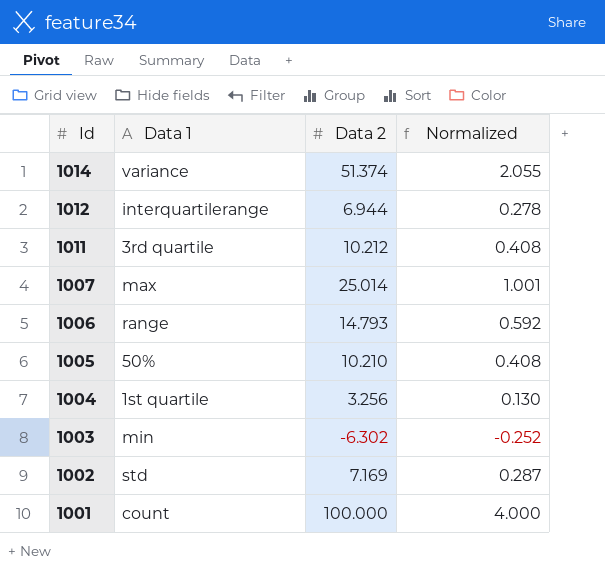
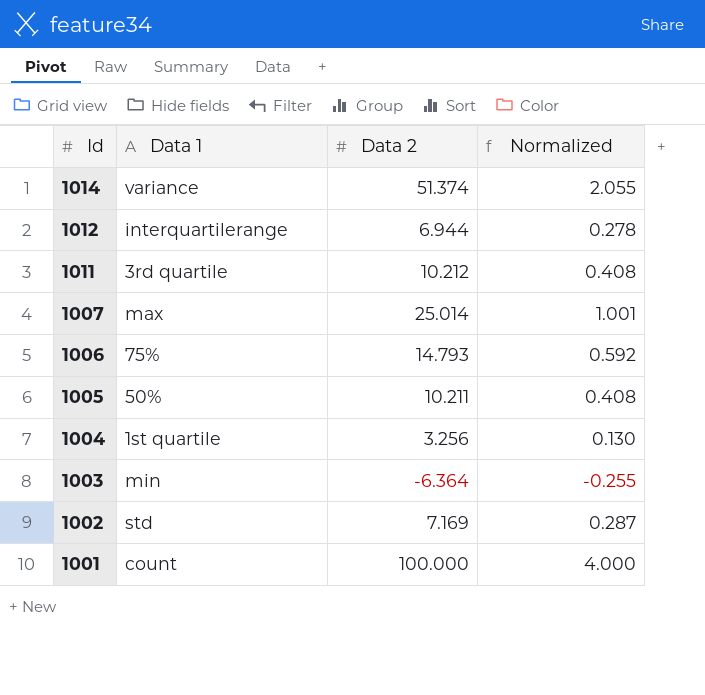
1006 | Data 1: range -> 75%
1005 | Data 2: 10.210 -> 10.211
1003 | Data 2: -6.302 -> -6.364
1003 | Normalized: -0.252 -> -0.255

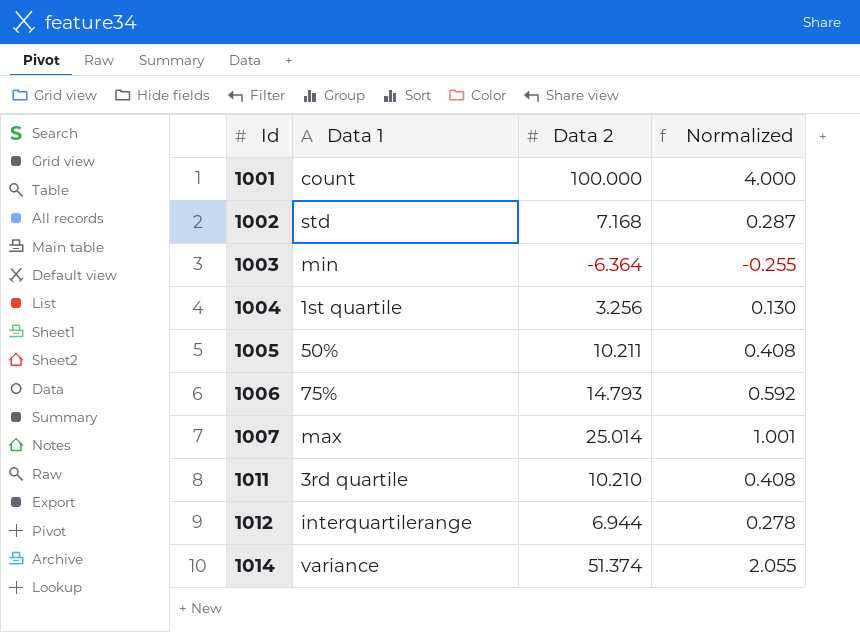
row order: Id descending -> Id ascending
1002 | Data 2: 7.169 -> 7.168
1011 | Data 2: 10.212 -> 10.210

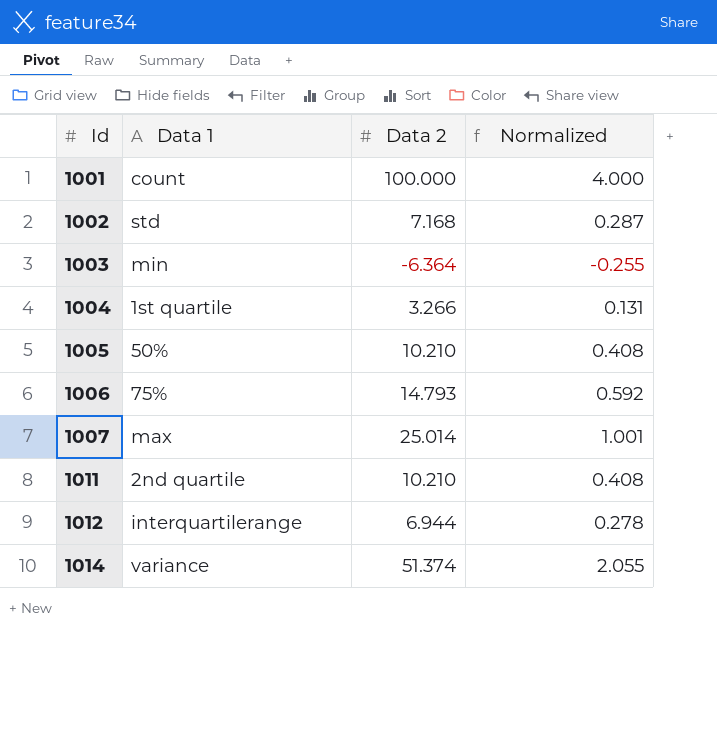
1004 | Data 2: 3.256 -> 3.266
1004 | Normalized: 0.130 -> 0.131
1005 | Data 2: 10.211 -> 10.210
1011 | Data 1: 3rd quartile -> 2nd quartile

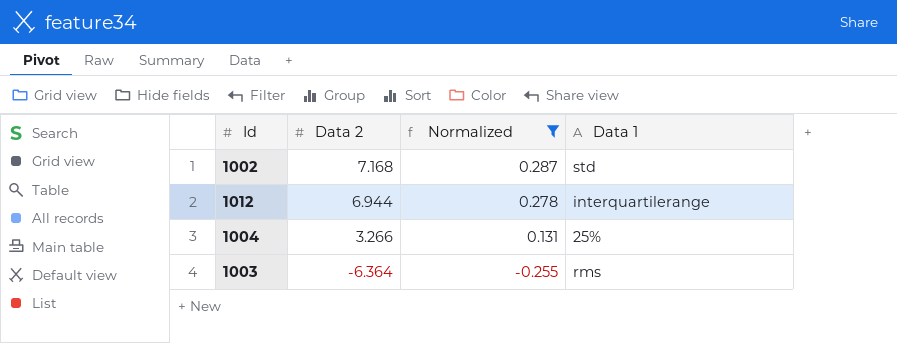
filter: none -> Normalized <= 0.287
row order: Id ascending -> Data 2 descending
column Data 1 | position: 2 -> 4
1004 | Data 1: 1st quartile -> 25%
1003 | Data 1: min -> rms

